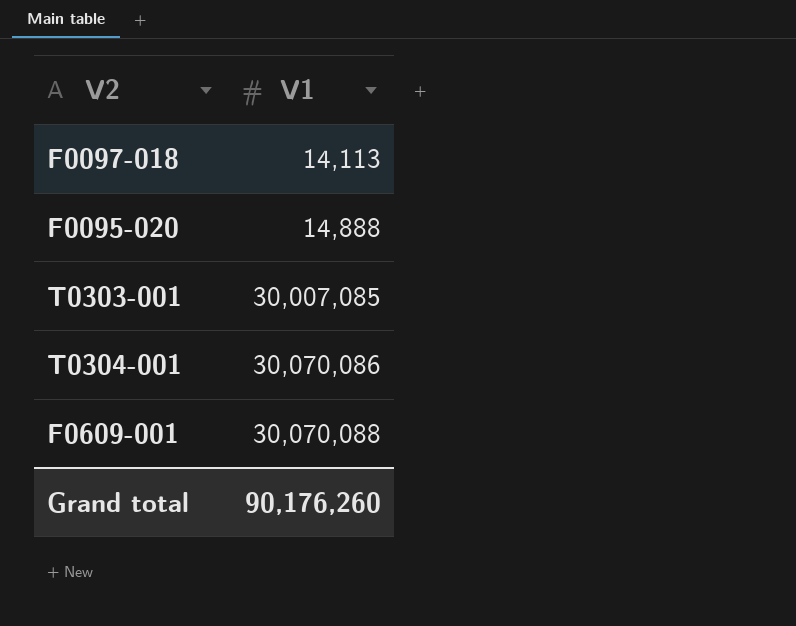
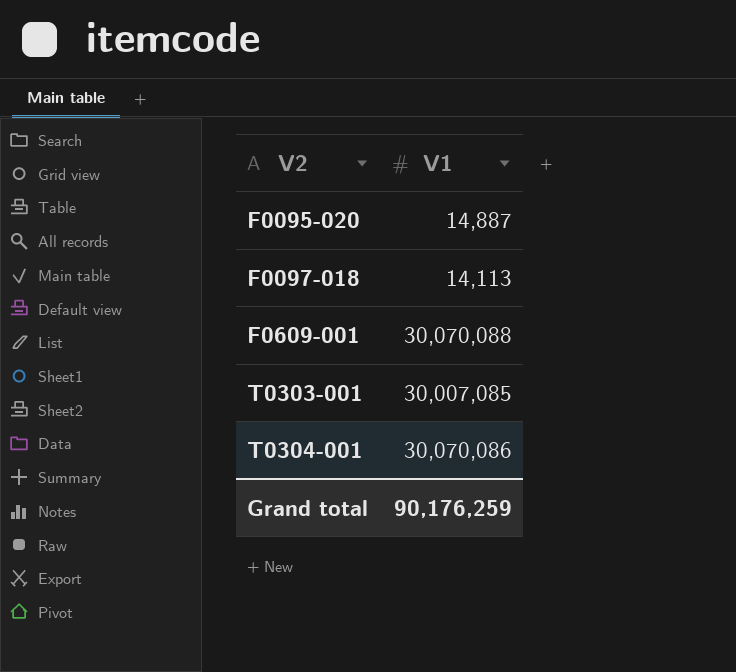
row order: V1 ascending -> V2 ascending
F0095-020 | V1: 14,888 -> 14,887
Grand total | V1: 90,176,260 -> 90,176,259

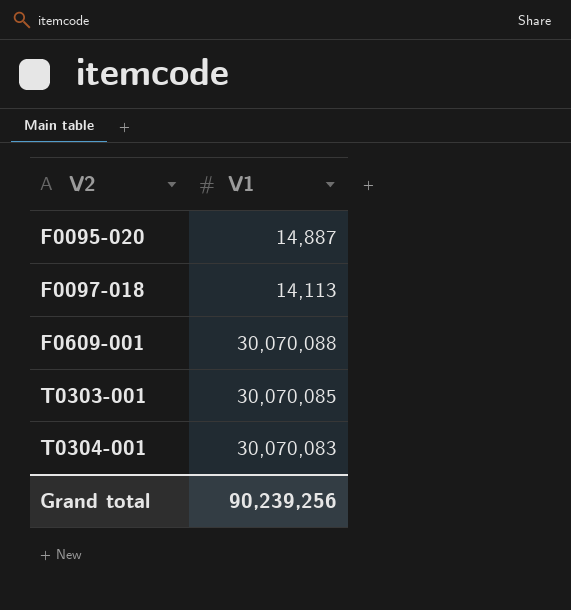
T0303-001 | V1: 30,007,085 -> 30,070,085
T0304-001 | V1: 30,070,086 -> 30,070,083
Grand total | V1: 90,176,259 -> 90,239,256

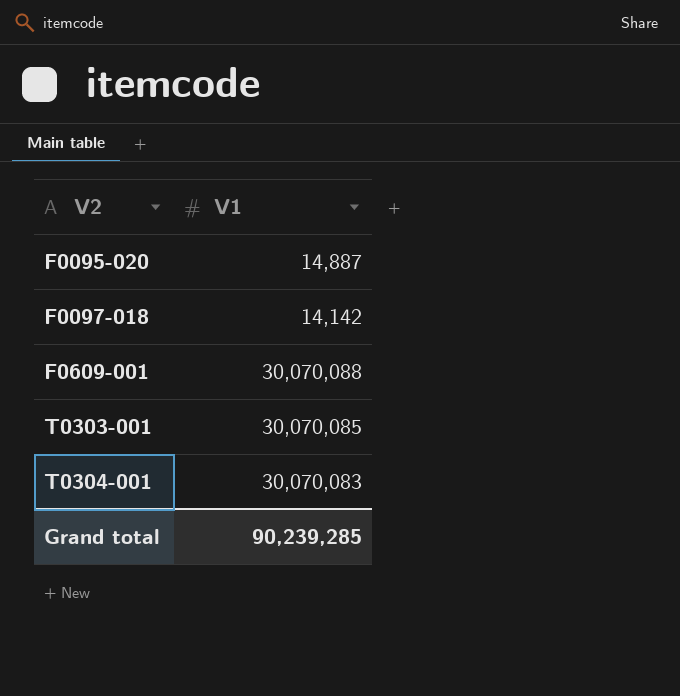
F0097-018 | V1: 14,113 -> 14,142
Grand total | V1: 90,239,256 -> 90,239,285

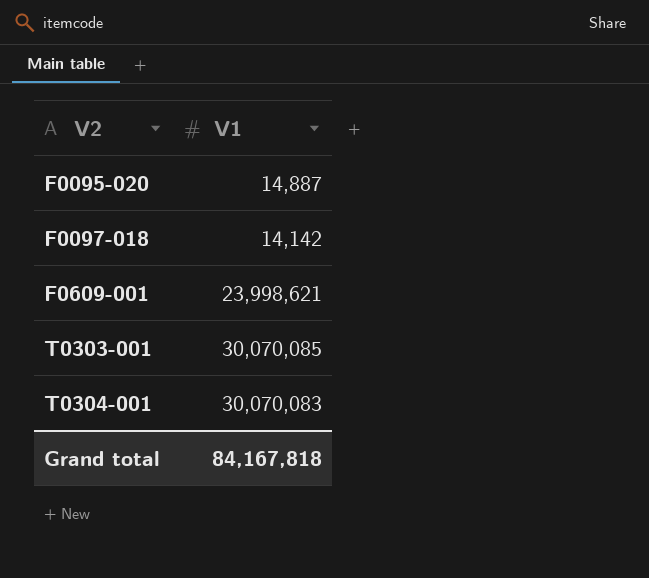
F0609-001 | V1: 30,070,088 -> 23,998,621
Grand total | V1: 90,239,285 -> 84,167,818

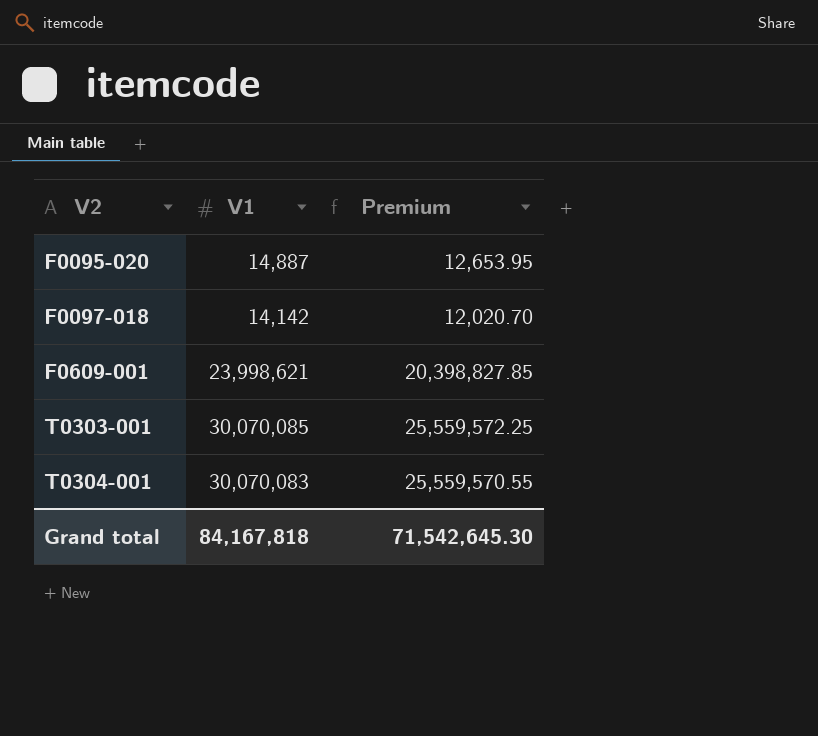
column Premium | formula: none -> [V1] * 0.85

